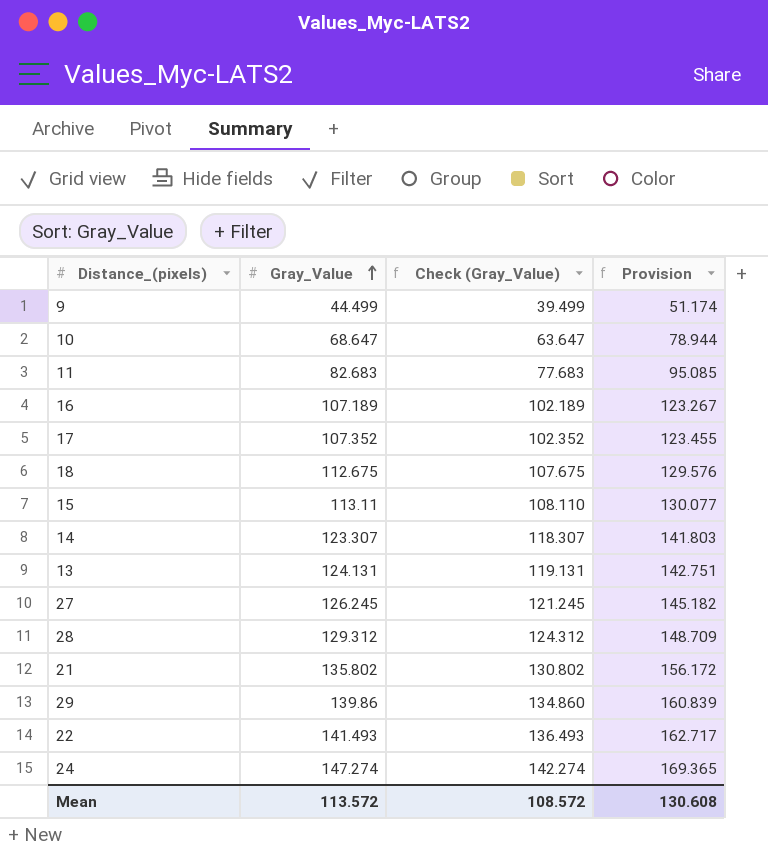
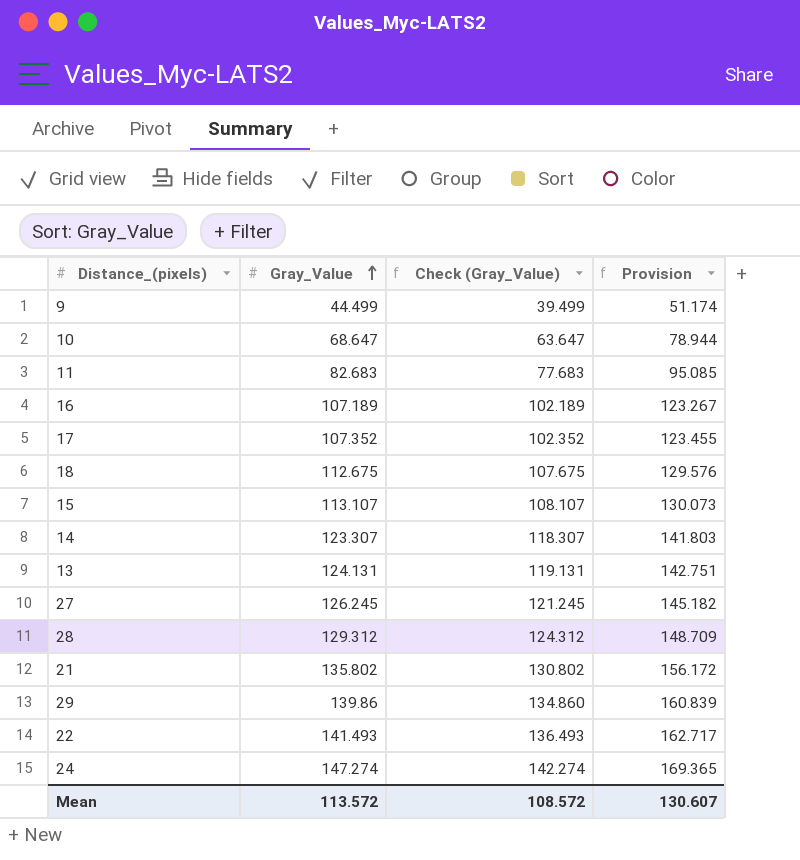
15 | Gray_Value: 113.11 -> 113.107
15 | Check (Gray_Value): 108.110 -> 108.107
15 | Provision: 130.077 -> 130.073
Mean | Provision: 130.608 -> 130.607

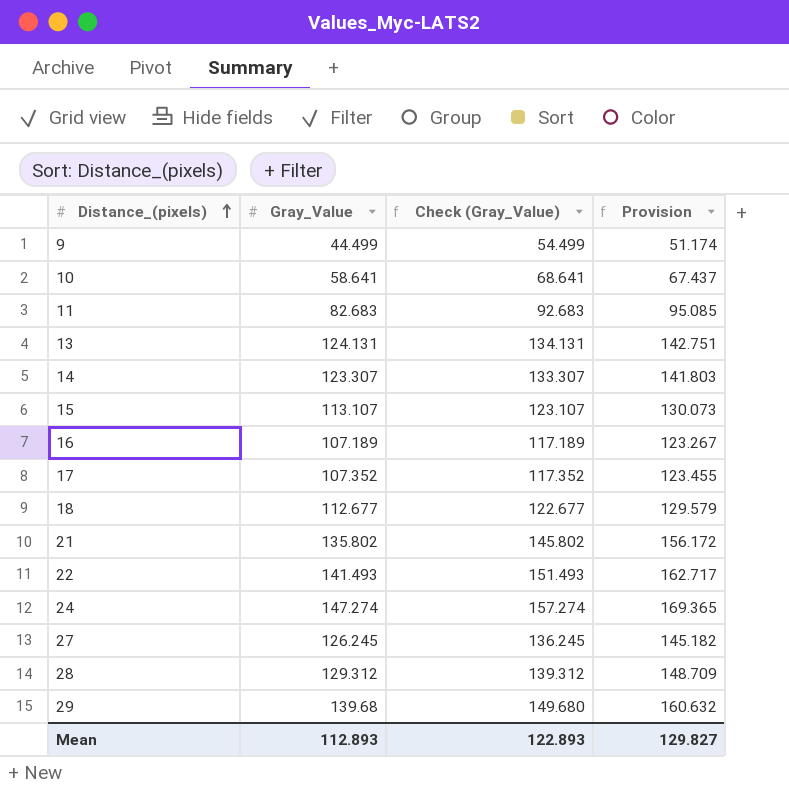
row order: Gray_Value ascending -> Distance_(pixels) ascending
column Check (Gray_Value) | formula: [Gray_Value] - 5 -> [Gray_Value] + 10
10 | Gray_Value: 68.647 -> 58.641
10 | Provision: 78.944 -> 67.437
18 | Gray_Value: 112.675 -> 112.677
18 | Provision: 129.576 -> 129.579
29 | Gray_Value: 139.86 -> 139.68
29 | Provision: 160.839 -> 160.632
Mean | Gray_Value: 113.572 -> 112.893
Mean | Check (Gray_Value): 108.572 -> 122.893
Mean | Provision: 130.607 -> 129.827

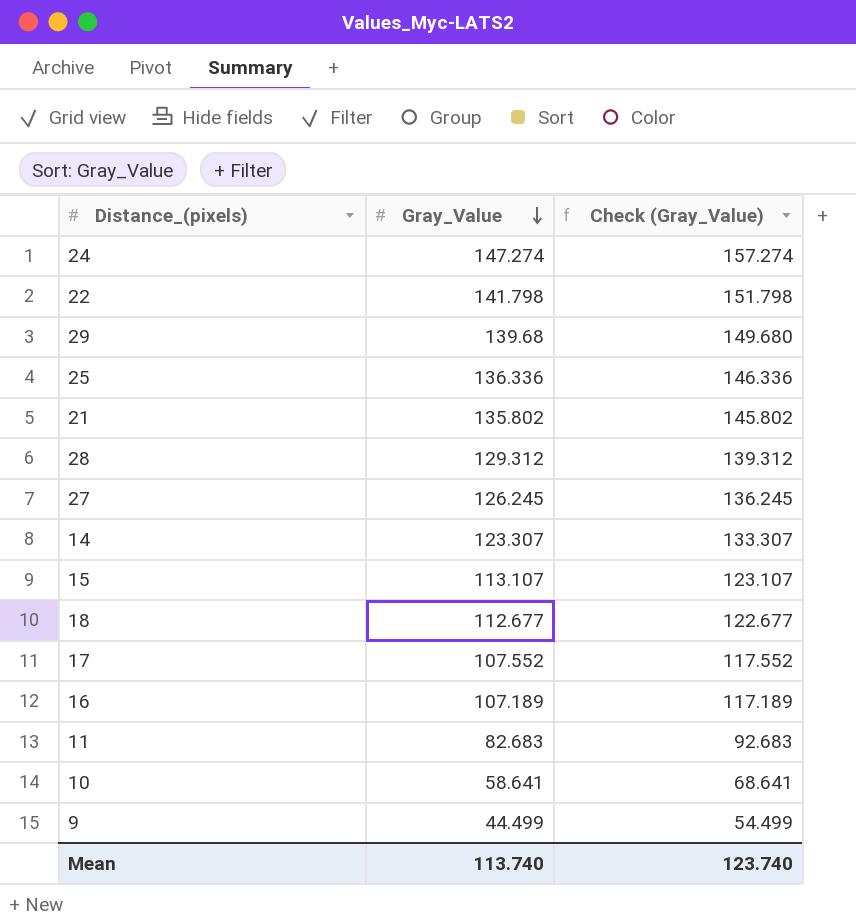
row order: Distance_(pixels) ascending -> Gray_Value descending
column Provision | formula: [Gray_Value] * 1.15 -> none
row 13: 124.131 | 134.131 | 142.751 -> none
22 | Gray_Value: 141.493 -> 141.798
22 | Check (Gray_Value): 151.493 -> 151.798
row 25: none -> 136.336 | 146.336
17 | Gray_Value: 107.352 -> 107.552
17 | Check (Gray_Value): 117.352 -> 117.552
Mean | Gray_Value: 112.893 -> 113.740
Mean | Check (Gray_Value): 122.893 -> 123.740

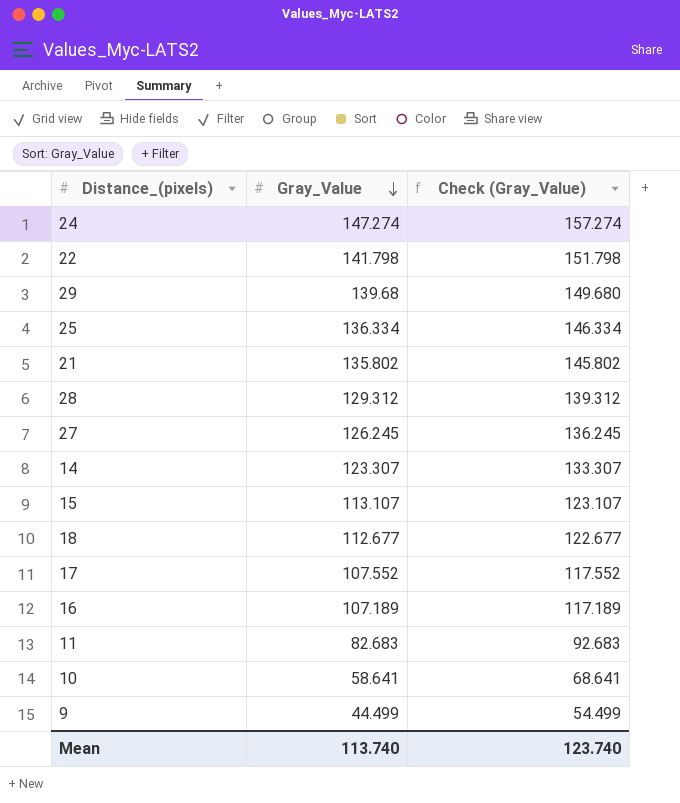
25 | Gray_Value: 136.336 -> 136.334
25 | Check (Gray_Value): 146.336 -> 146.334

